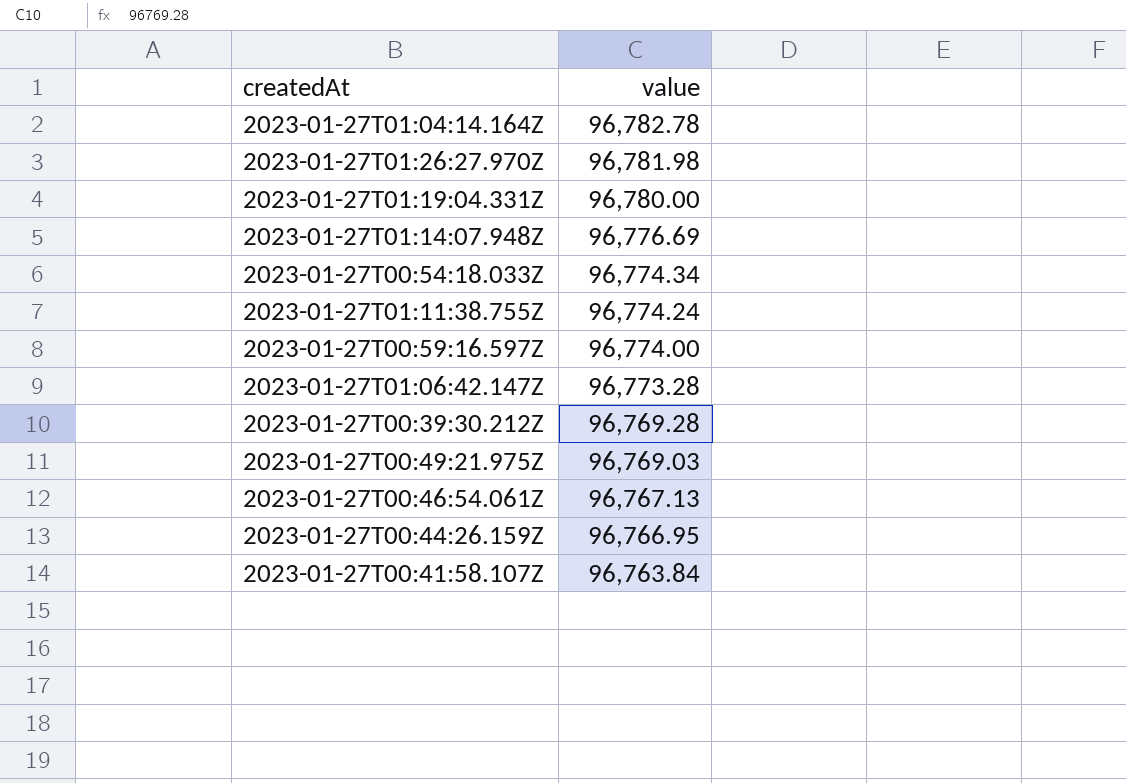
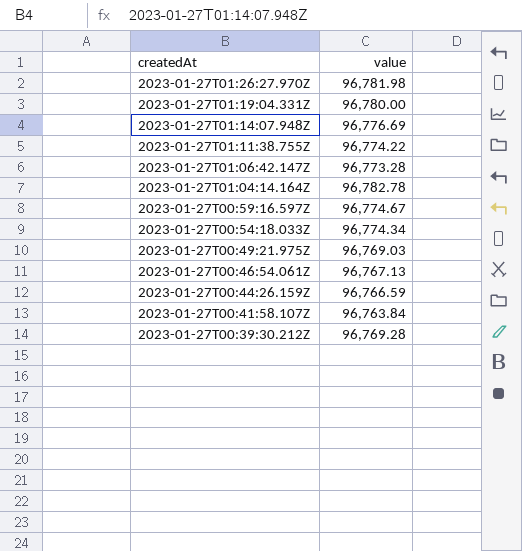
row order: value descending -> createdAt descending
2023-01-27T01:11:38.755Z | value: 96,774.24 -> 96,774.22
2023-01-27T00:59:16.597Z | value: 96,774.00 -> 96,774.67
2023-01-27T00:44:26.159Z | value: 96,766.95 -> 96,766.59

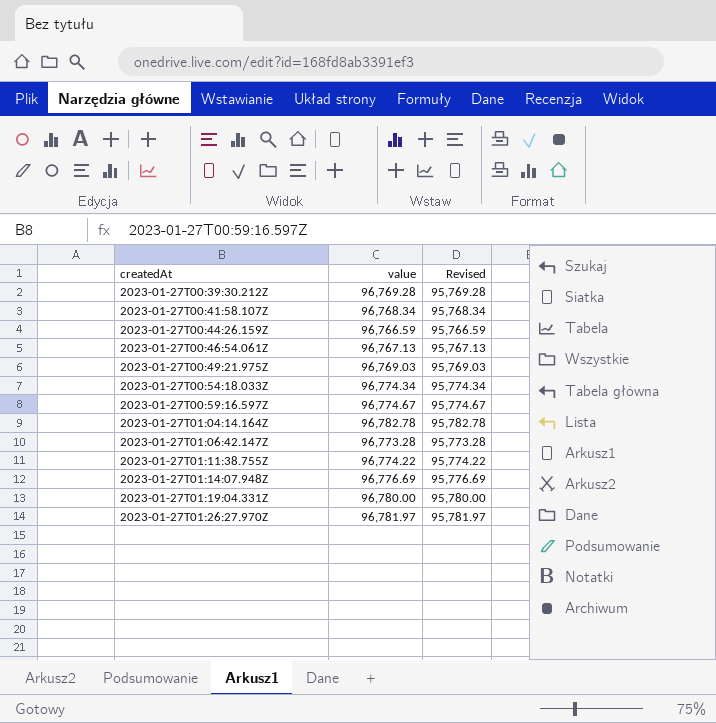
row order: createdAt descending -> createdAt ascending
column Revised | formula: none -> [value] - 1000
2023-01-27T00:41:58.107Z | value: 96,763.84 -> 96,768.34
2023-01-27T01:26:27.970Z | value: 96,781.98 -> 96,781.97

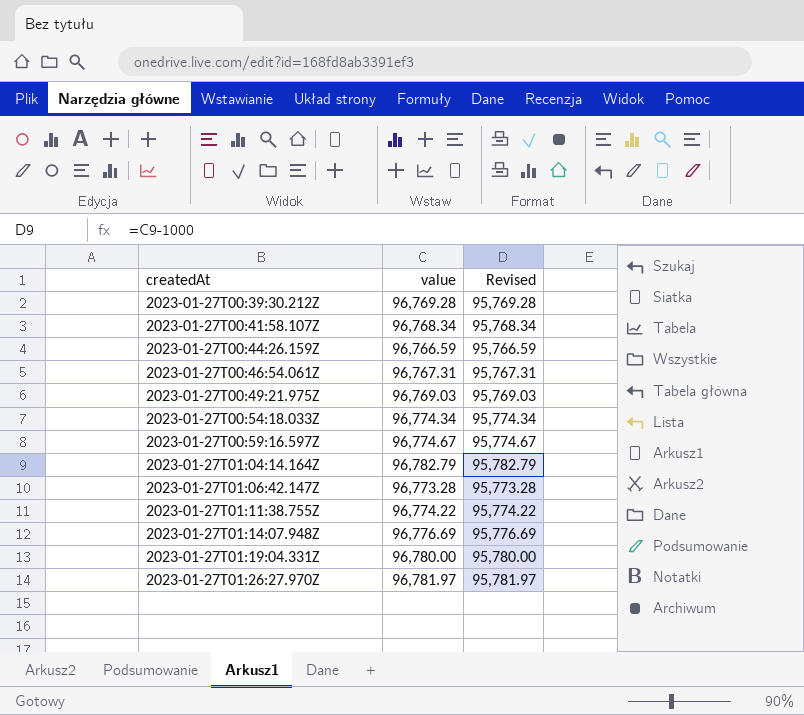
2023-01-27T00:46:54.061Z | value: 96,767.13 -> 96,767.31
2023-01-27T00:46:54.061Z | Revised: 95,767.13 -> 95,767.31
2023-01-27T01:04:14.164Z | value: 96,782.78 -> 96,782.79
2023-01-27T01:04:14.164Z | Revised: 95,782.78 -> 95,782.79

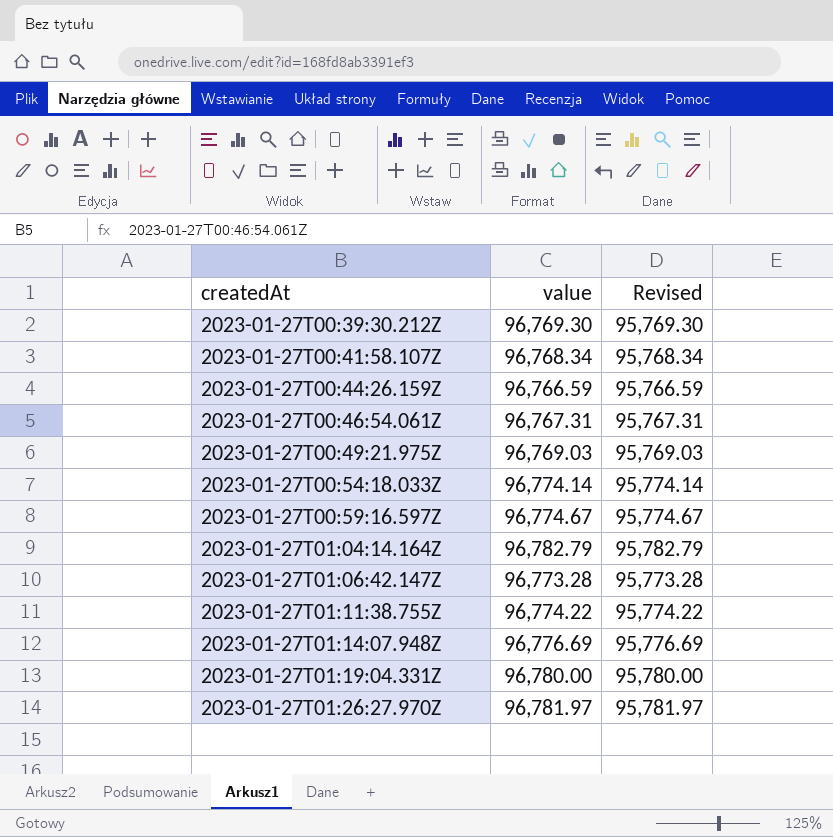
2023-01-27T00:39:30.212Z | value: 96,769.28 -> 96,769.30
2023-01-27T00:39:30.212Z | Revised: 95,769.28 -> 95,769.30
2023-01-27T00:54:18.033Z | value: 96,774.34 -> 96,774.14
2023-01-27T00:54:18.033Z | Revised: 95,774.34 -> 95,774.14

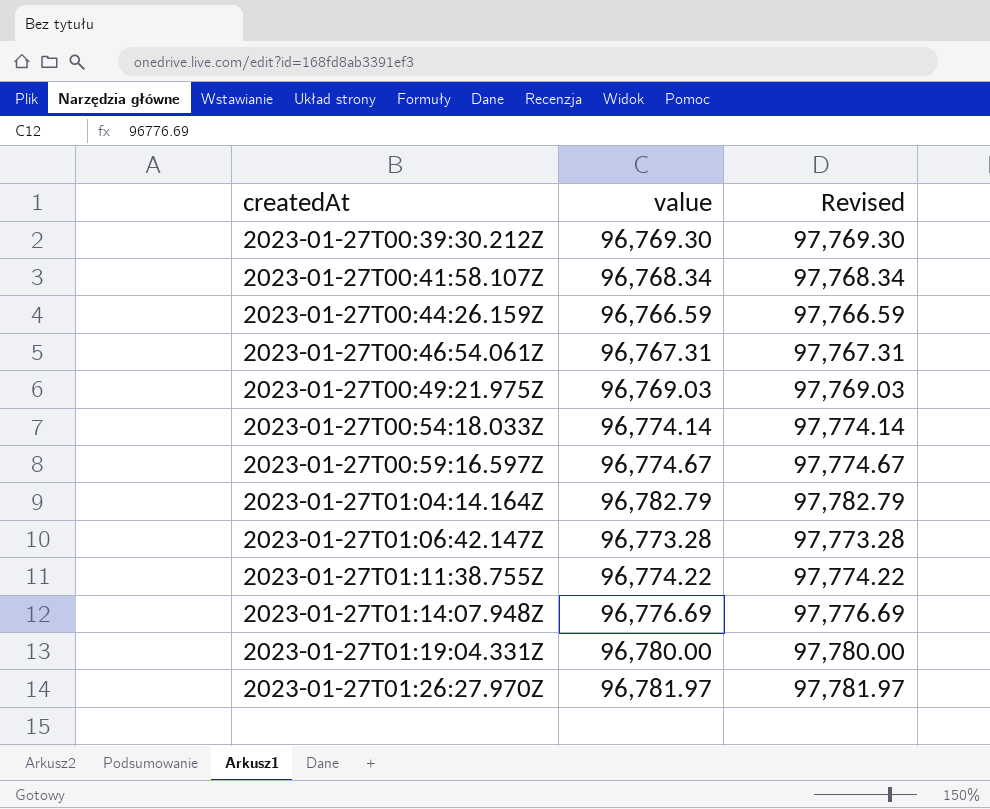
column Revised | formula: [value] - 1000 -> [value] + 1000

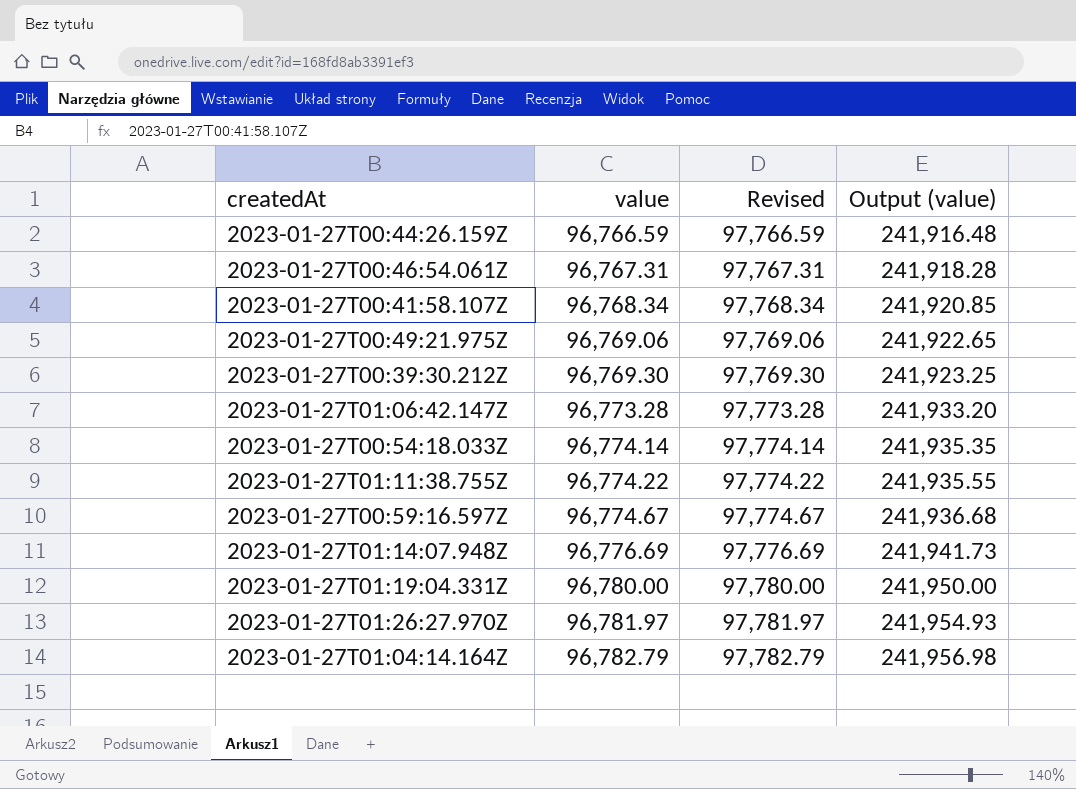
row order: createdAt ascending -> value ascending
column Output (value) | formula: none -> [value] * 2.5
2023-01-27T00:49:21.975Z | value: 96,769.03 -> 96,769.06
2023-01-27T00:49:21.975Z | Revised: 97,769.03 -> 97,769.06

